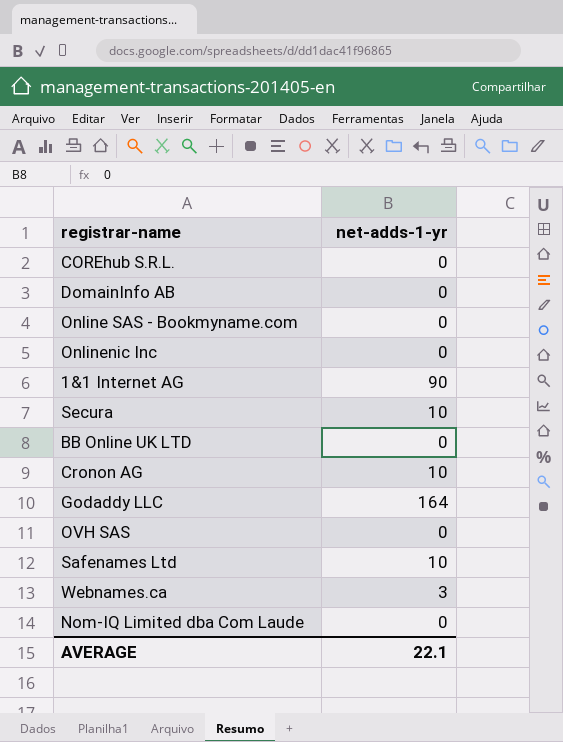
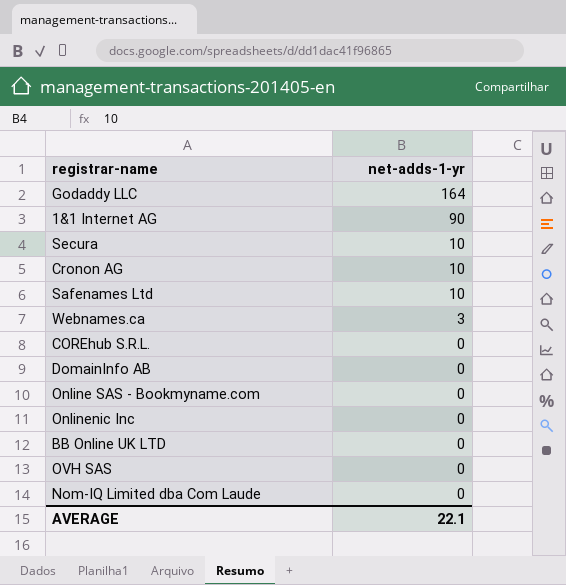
row order: none -> net-adds-1-yr descending

